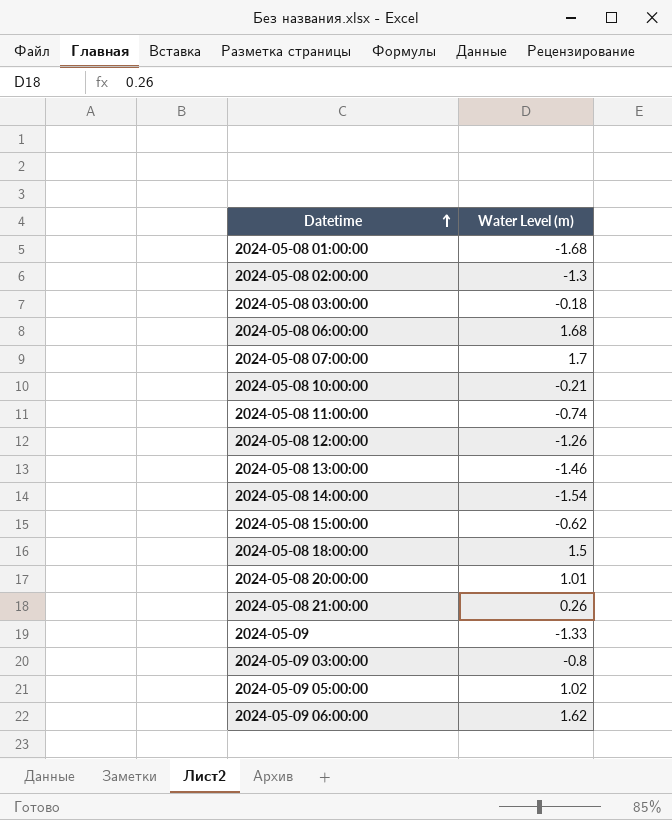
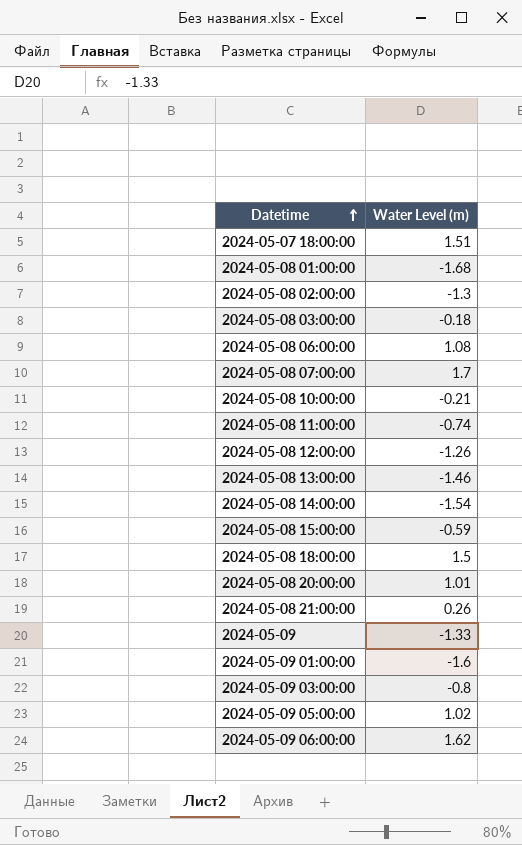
row 2024-05-07 18:00:00: none -> 1.51
2024-05-08 06:00:00 | Water Level (m): 1.68 -> 1.08
2024-05-08 15:00:00 | Water Level (m): -0.62 -> -0.59
row 2024-05-09 01:00:00: none -> -1.6

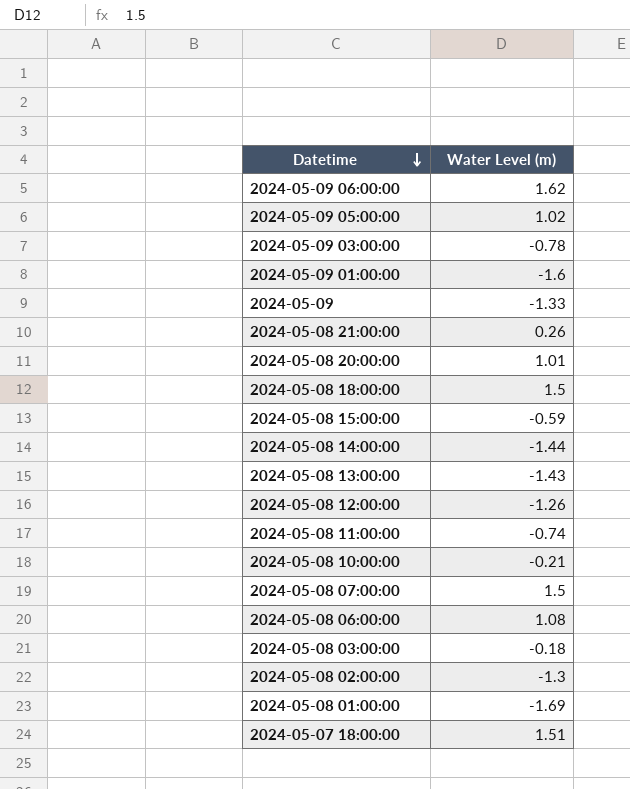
row order: Datetime ascending -> Datetime descending
2024-05-09 03:00:00 | Water Level (m): -0.8 -> -0.78
2024-05-08 14:00:00 | Water Level (m): -1.54 -> -1.44
2024-05-08 13:00:00 | Water Level (m): -1.46 -> -1.43
2024-05-08 07:00:00 | Water Level (m): 1.7 -> 1.5
2024-05-08 01:00:00 | Water Level (m): -1.68 -> -1.69

